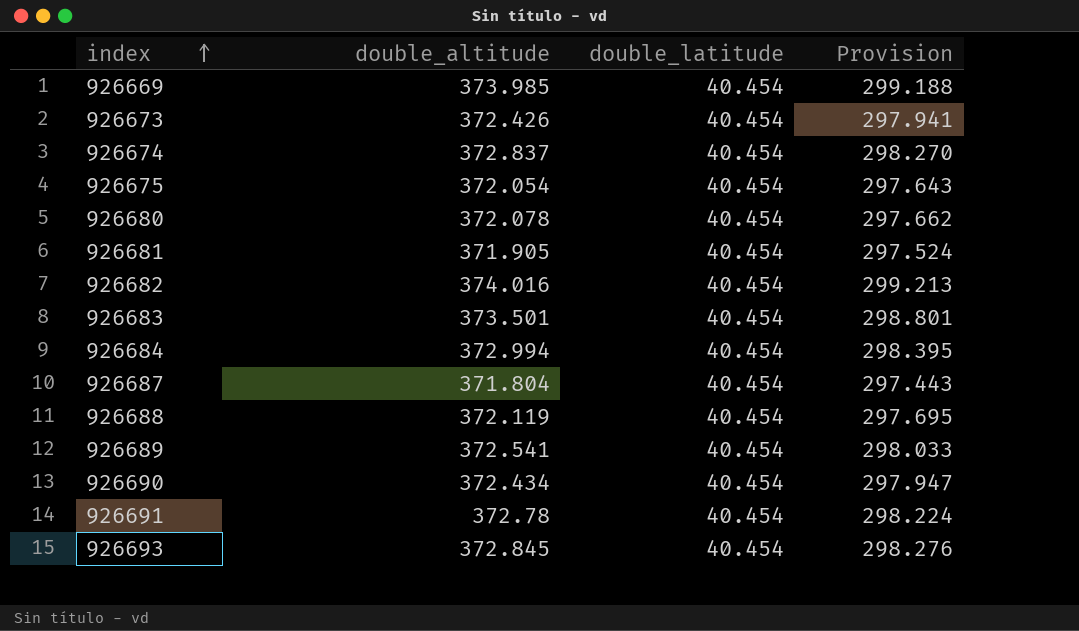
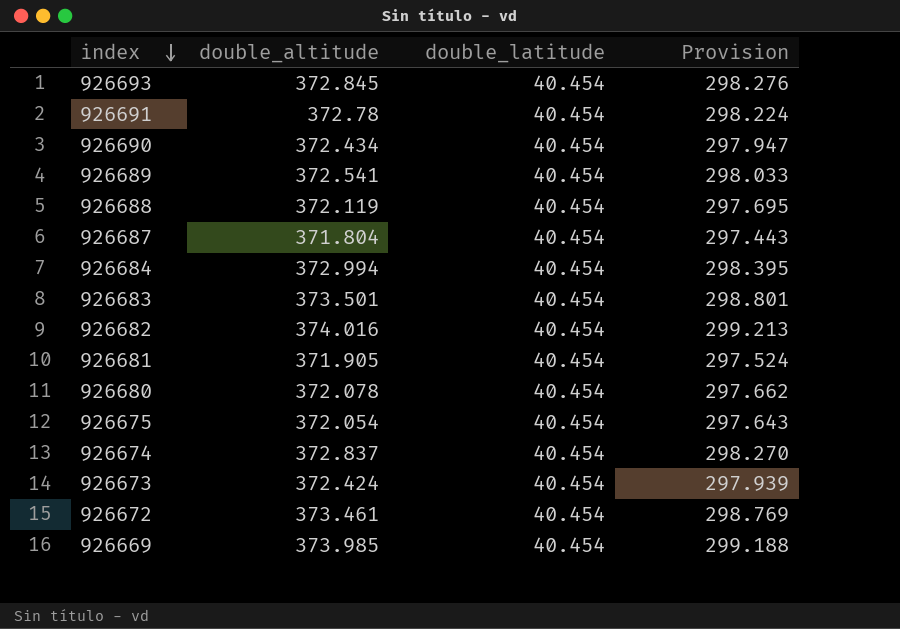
row order: index ascending -> index descending
926673 | double_altitude: 372.426 -> 372.424
926673 | Provision: 297.941 -> 297.939
row 926672: none -> 373.461 | 40.454 | 298.769

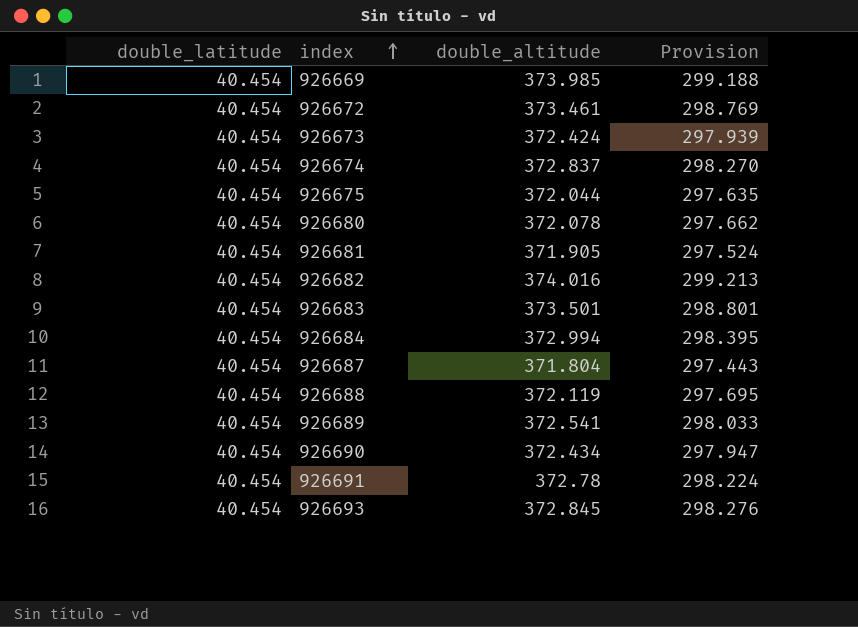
row order: index descending -> index ascending
column double_latitude | position: 3 -> 1
926675 | double_altitude: 372.054 -> 372.044
926675 | Provision: 297.643 -> 297.635

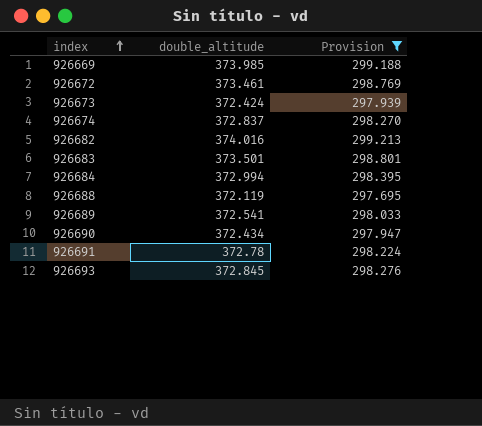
filter: none -> Provision >= 297.695
column double_latitude | position: 1 -> none

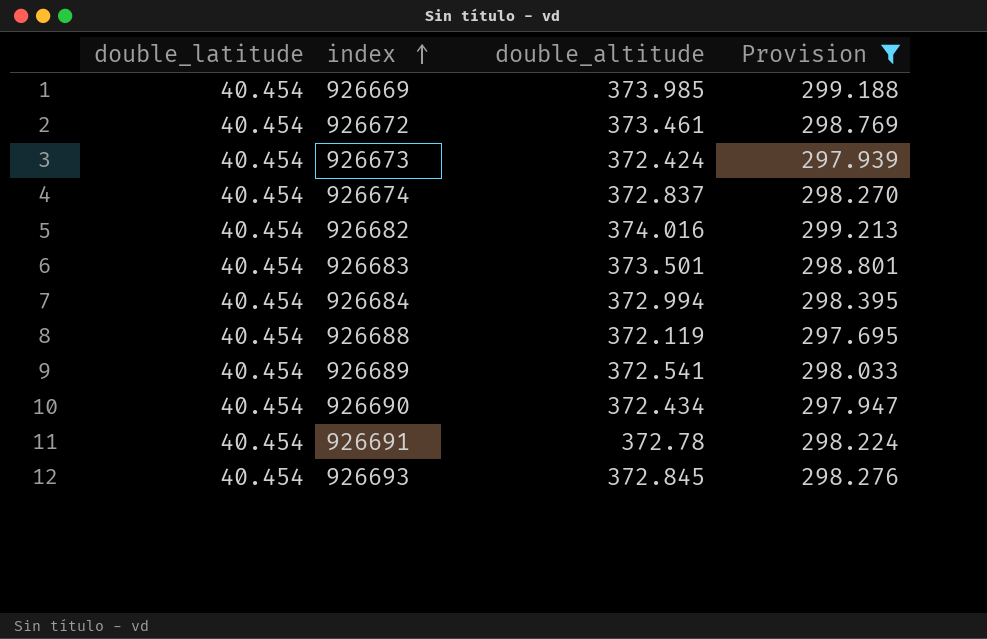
column double_latitude | position: none -> 1

